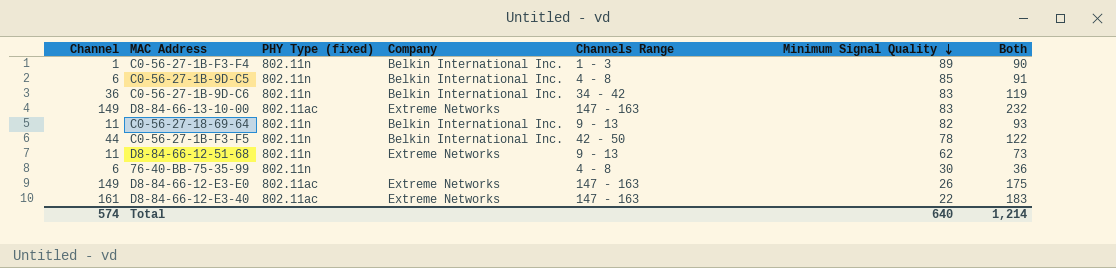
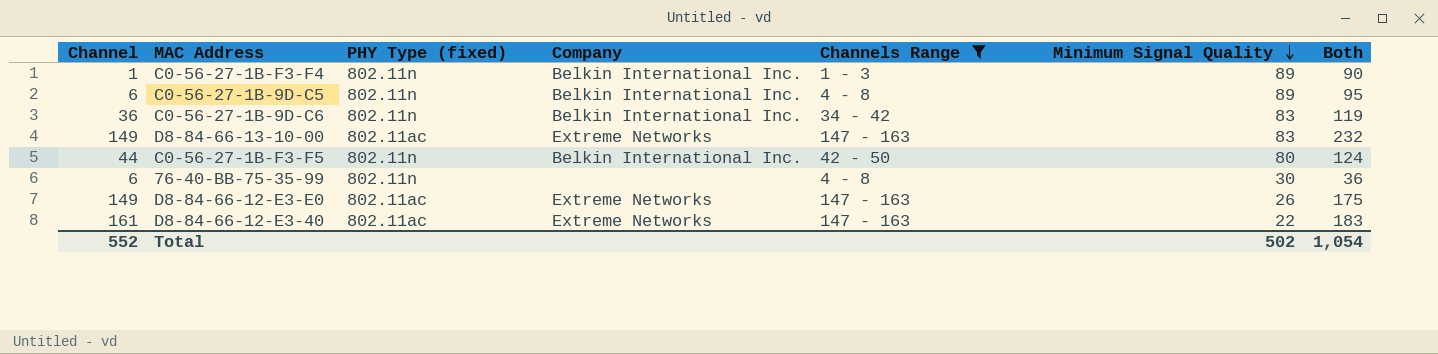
filter: none -> Channels Range != 9 - 13
C0-56-27-1B-9D-C5 | Minimum Signal Quality: 85 -> 89
C0-56-27-1B-9D-C5 | Both: 91 -> 95
C0-56-27-1B-F3-F5 | Minimum Signal Quality: 78 -> 80
C0-56-27-1B-F3-F5 | Both: 122 -> 124
Total | Channel: 574 -> 552
Total | Minimum Signal Quality: 640 -> 502
Total | Both: 1,214 -> 1,054

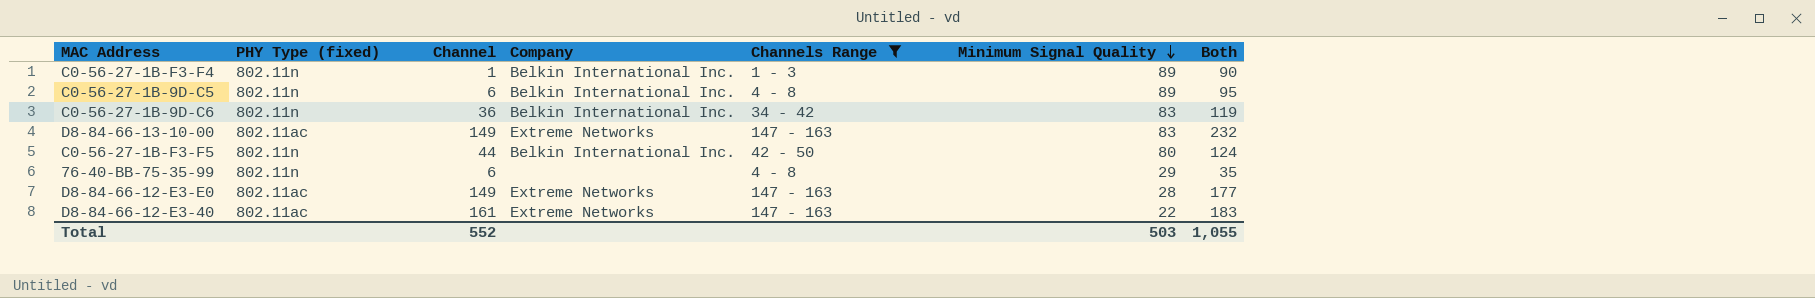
column Channel | position: 1 -> 3
76-40-BB-75-35-99 | Minimum Signal Quality: 30 -> 29
76-40-BB-75-35-99 | Both: 36 -> 35
D8-84-66-12-E3-E0 | Minimum Signal Quality: 26 -> 28
D8-84-66-12-E3-E0 | Both: 175 -> 177
Total | Minimum Signal Quality: 502 -> 503
Total | Both: 1,054 -> 1,055

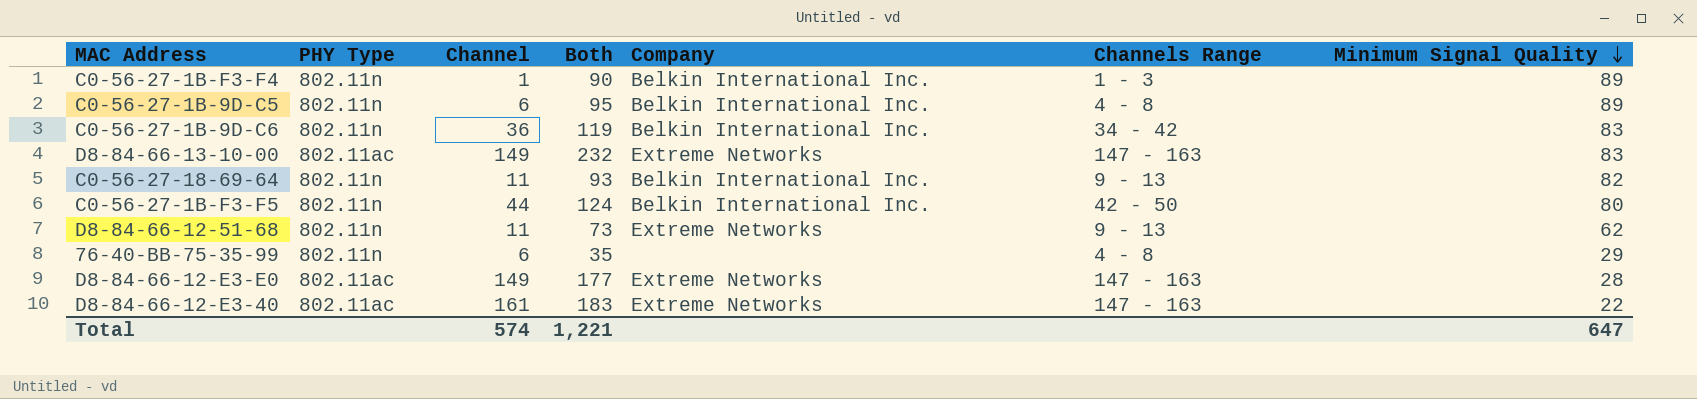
filter: Channels Range != 9 - 13 -> none
column name: PHY Type (fixed) -> PHY Type
column Both | position: 7 -> 4
Total | Channel: 552 -> 574
Total | Both: 1,055 -> 1,221
Total | Minimum Signal Quality: 503 -> 647

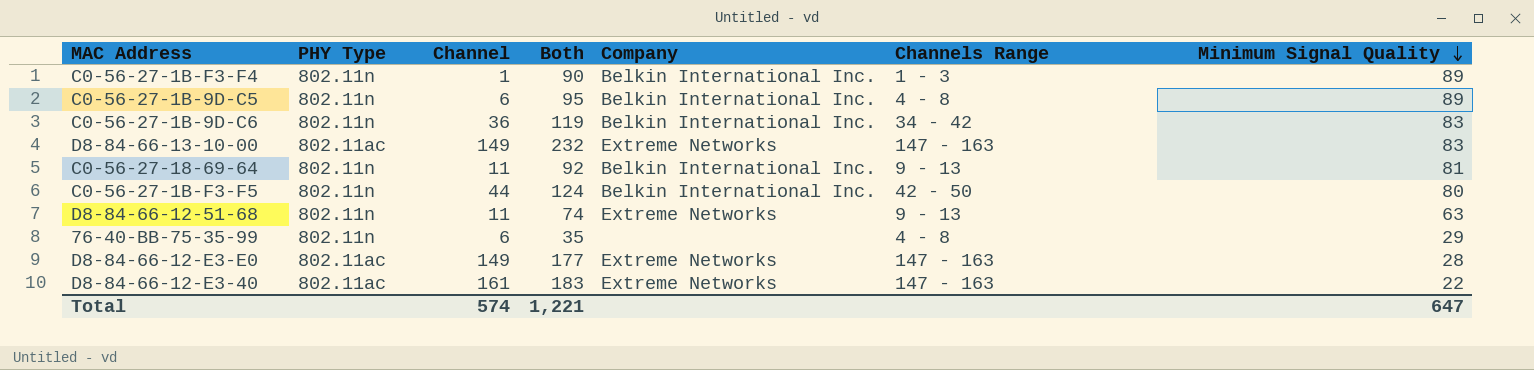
C0-56-27-18-69-64 | Both: 93 -> 92
C0-56-27-18-69-64 | Minimum Signal Quality: 82 -> 81
D8-84-66-12-51-68 | Both: 73 -> 74
D8-84-66-12-51-68 | Minimum Signal Quality: 62 -> 63

